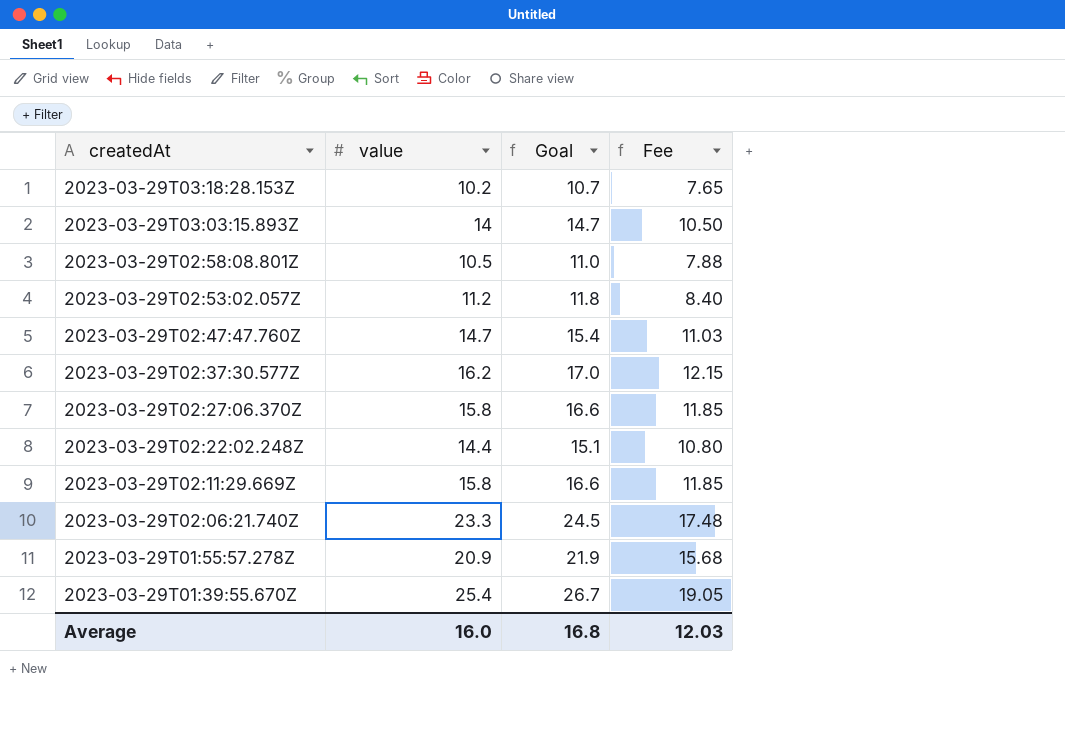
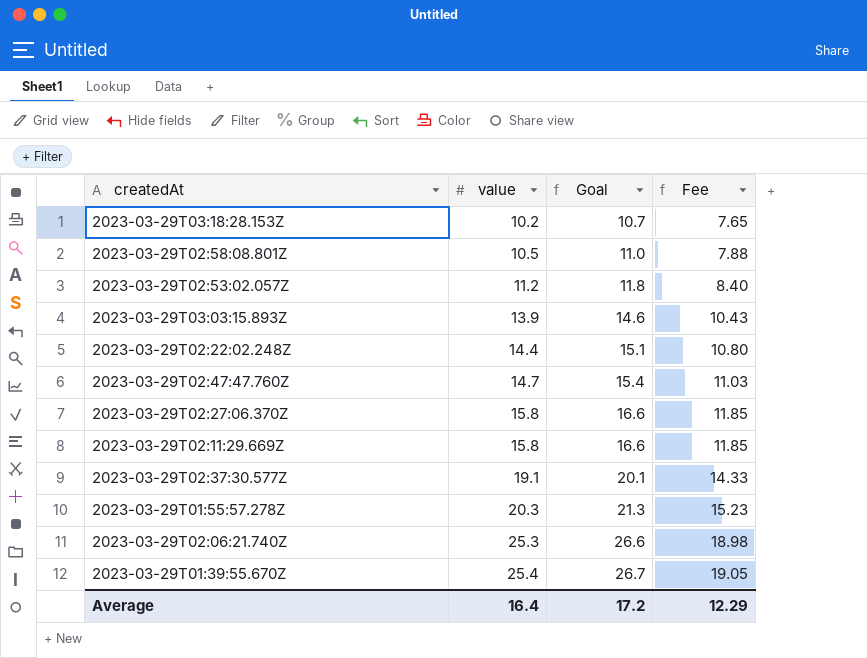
row order: createdAt descending -> value ascending
2023-03-29T03:03:15.893Z | value: 14 -> 13.9
2023-03-29T03:03:15.893Z | Goal: 14.7 -> 14.6
2023-03-29T03:03:15.893Z | Fee: 10.50 -> 10.43
2023-03-29T02:37:30.577Z | value: 16.2 -> 19.1
2023-03-29T02:37:30.577Z | Goal: 17.0 -> 20.1
2023-03-29T02:37:30.577Z | Fee: 12.15 -> 14.33
2023-03-29T01:55:57.278Z | value: 20.9 -> 20.3
2023-03-29T01:55:57.278Z | Goal: 21.9 -> 21.3
2023-03-29T01:55:57.278Z | Fee: 15.68 -> 15.23
2023-03-29T02:06:21.740Z | value: 23.3 -> 25.3
2023-03-29T02:06:21.740Z | Goal: 24.5 -> 26.6
2023-03-29T02:06:21.740Z | Fee: 17.48 -> 18.98
Average | value: 16.0 -> 16.4
Average | Goal: 16.8 -> 17.2
Average | Fee: 12.03 -> 12.29

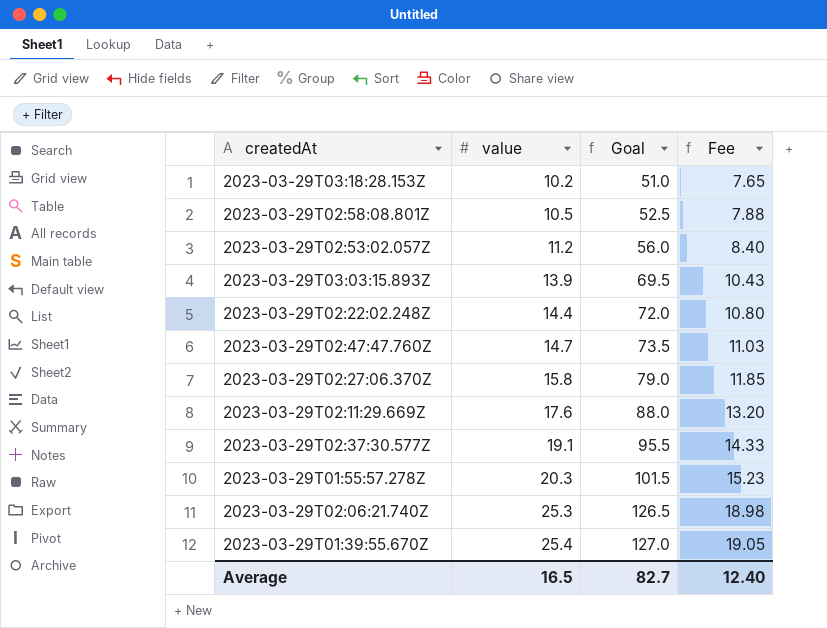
column Goal | formula: [value] * 1.05 -> [value] * 5
2023-03-29T02:11:29.669Z | value: 15.8 -> 17.6
2023-03-29T02:11:29.669Z | Fee: 11.85 -> 13.20
Average | value: 16.4 -> 16.5
Average | Goal: 17.2 -> 82.7
Average | Fee: 12.29 -> 12.40

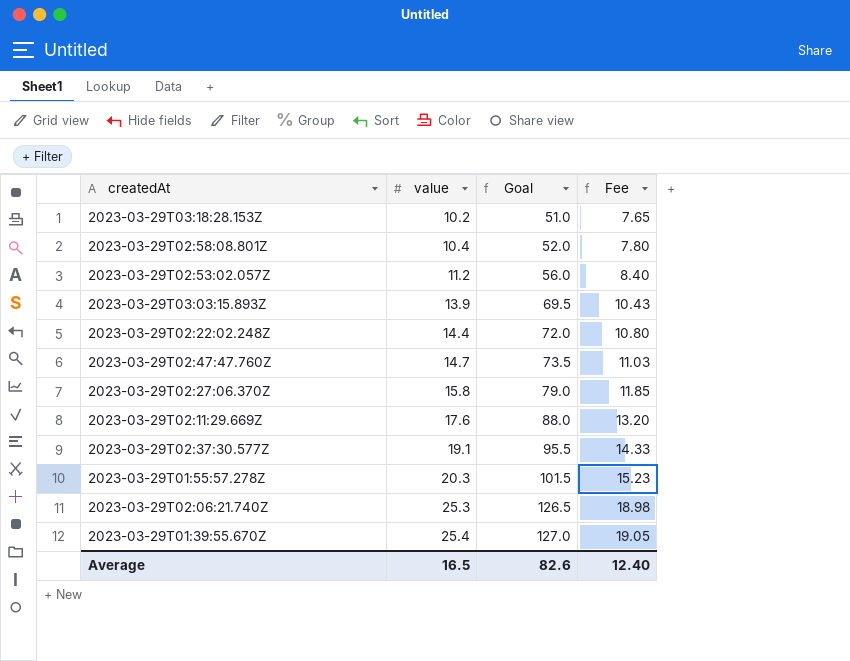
2023-03-29T02:58:08.801Z | value: 10.5 -> 10.4
2023-03-29T02:58:08.801Z | Goal: 52.5 -> 52.0
2023-03-29T02:58:08.801Z | Fee: 7.88 -> 7.80
Average | Goal: 82.7 -> 82.6

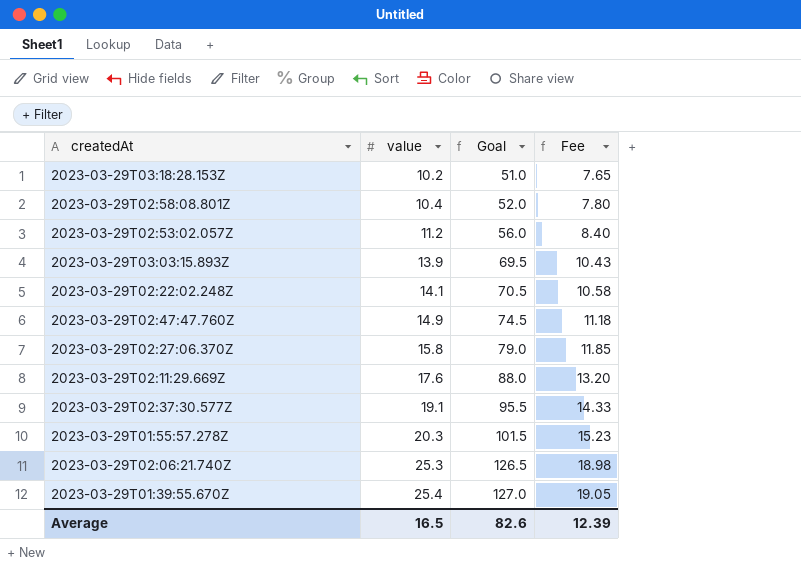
2023-03-29T02:22:02.248Z | value: 14.4 -> 14.1
2023-03-29T02:22:02.248Z | Goal: 72.0 -> 70.5
2023-03-29T02:22:02.248Z | Fee: 10.80 -> 10.58
2023-03-29T02:47:47.760Z | value: 14.7 -> 14.9
2023-03-29T02:47:47.760Z | Goal: 73.5 -> 74.5
2023-03-29T02:47:47.760Z | Fee: 11.03 -> 11.18
Average | Fee: 12.40 -> 12.39

